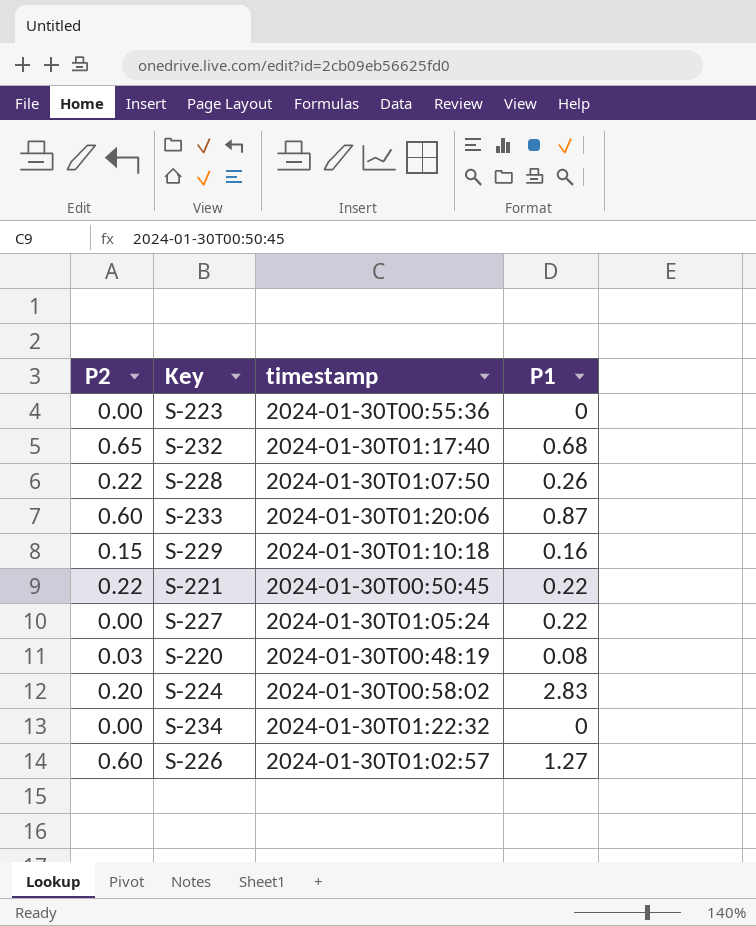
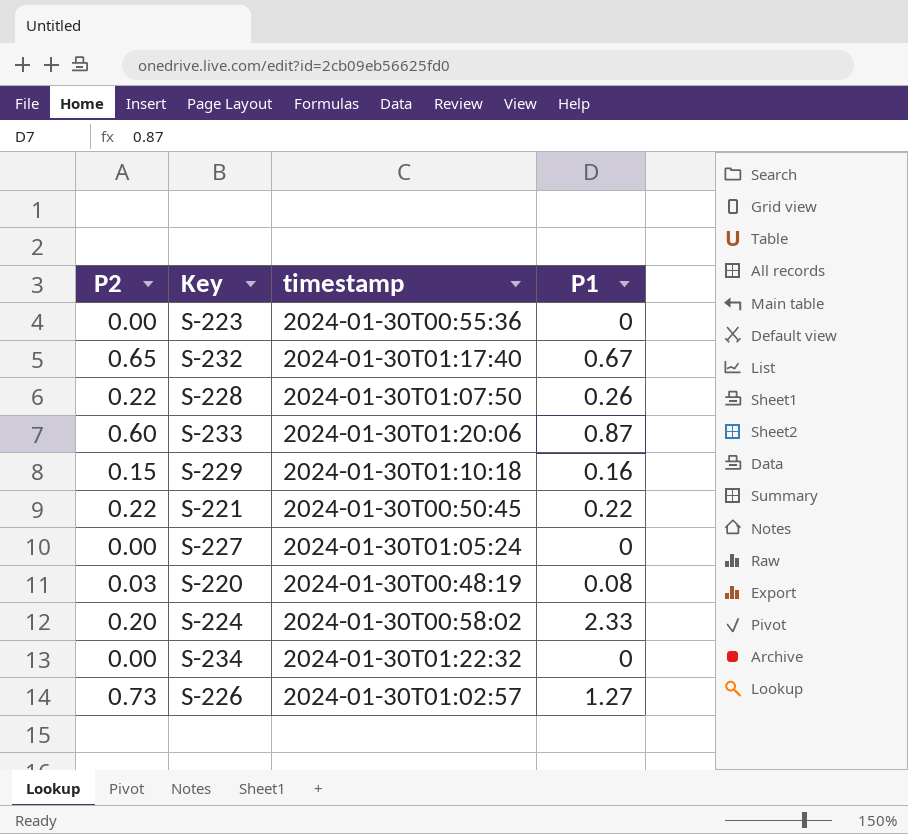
S-232 | P1: 0.68 -> 0.67
S-227 | P1: 0.22 -> 0
S-224 | P1: 2.83 -> 2.33
S-226 | P2: 0.60 -> 0.73

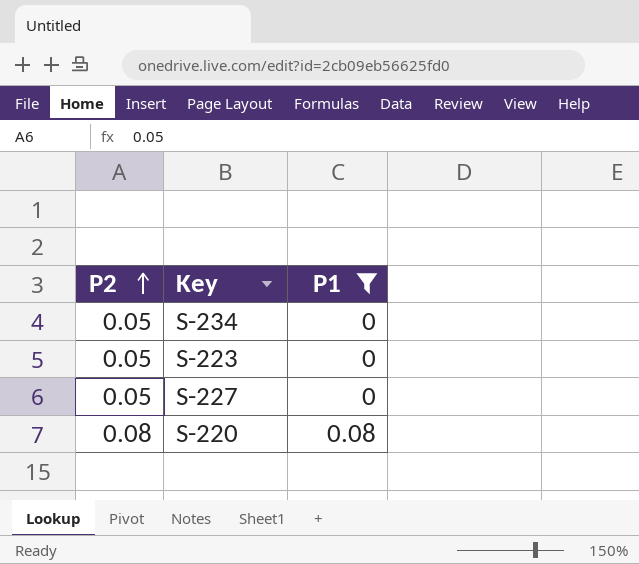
filter: none -> P1 <= 0.08
row order: none -> P2 ascending
column timestamp | position: 3 -> none
S-234 | P2: 0.00 -> 0.05
S-223 | P2: 0.00 -> 0.05
S-227 | P2: 0.00 -> 0.05
S-220 | P2: 0.03 -> 0.08

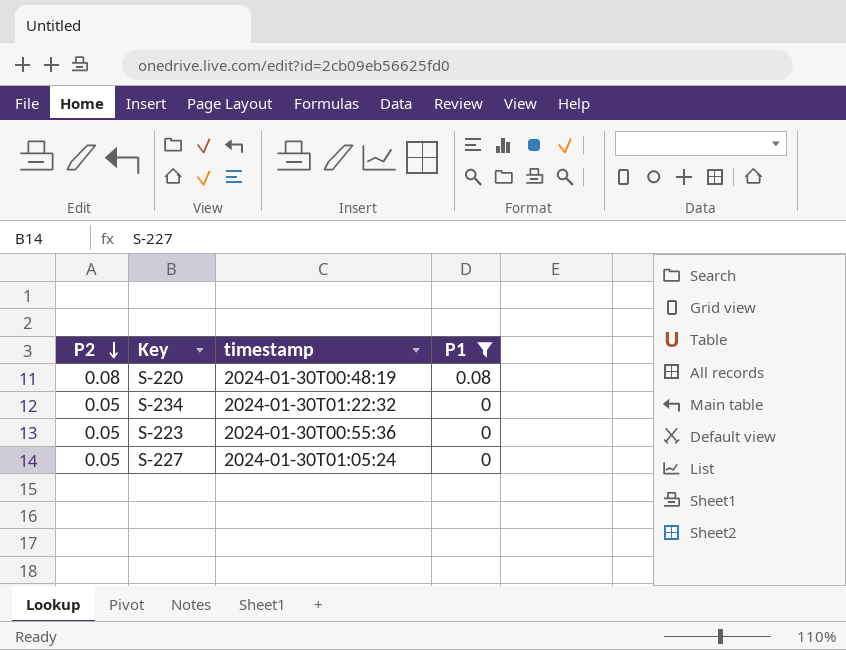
row order: P2 ascending -> P2 descending
column timestamp | position: none -> 3

